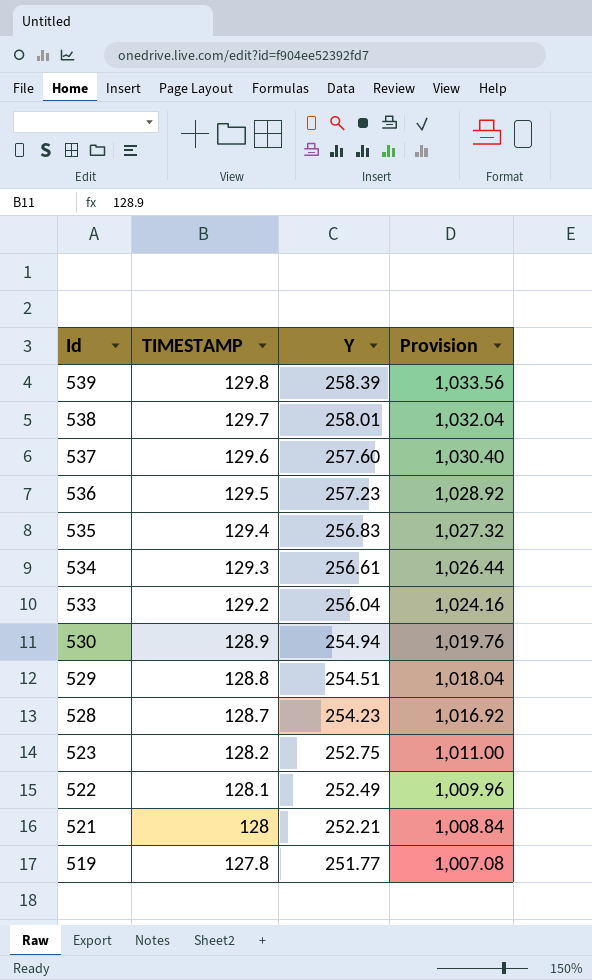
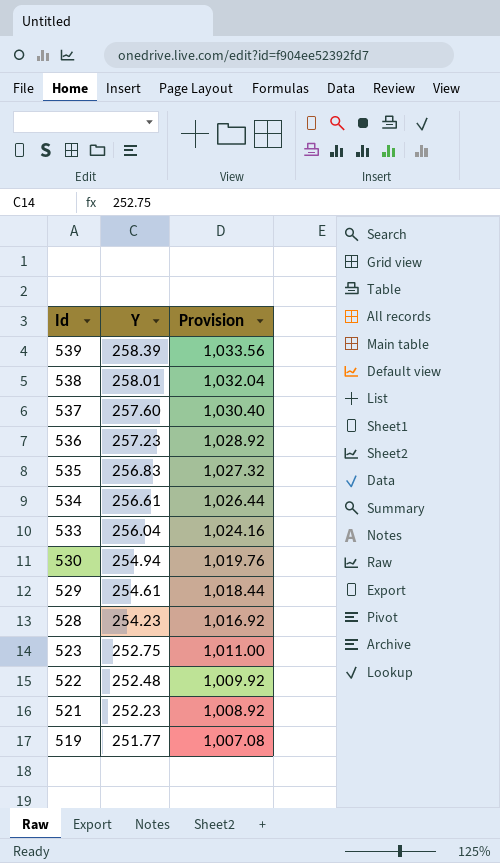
column TIMESTAMP | position: 2 -> none
529 | Y: 254.51 -> 254.61
529 | Provision: 1,018.04 -> 1,018.44
522 | Y: 252.49 -> 252.48
522 | Provision: 1,009.96 -> 1,009.92
521 | Y: 252.21 -> 252.23
521 | Provision: 1,008.84 -> 1,008.92

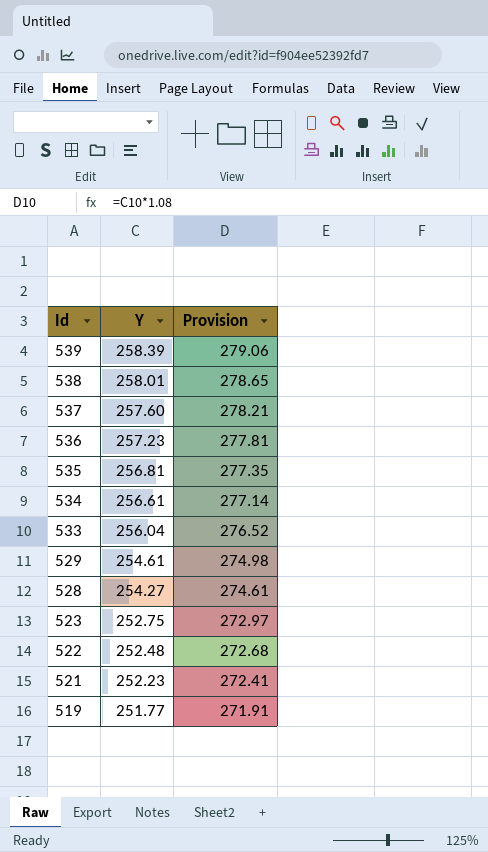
column Provision | formula: [Y] * 4 -> [Y] * 1.08
row 530: 254.94 | 1,019.76 -> none
535 | Y: 256.83 -> 256.81
528 | Y: 254.23 -> 254.27

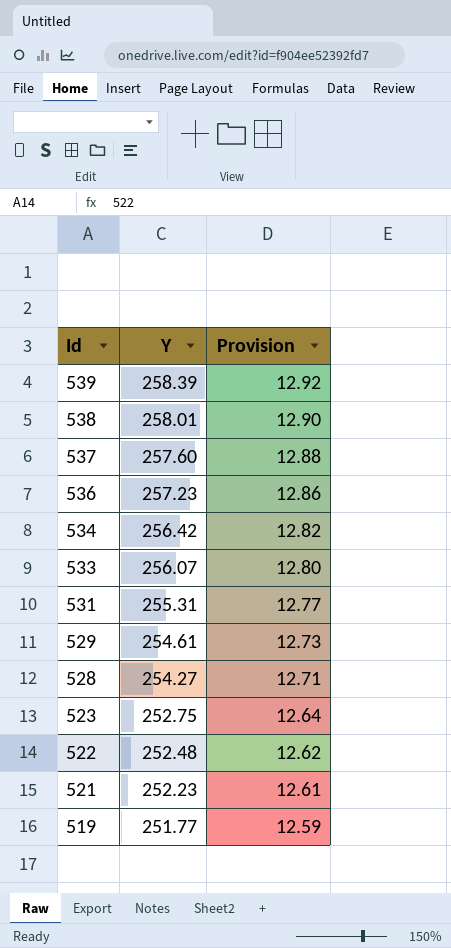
column Provision | formula: [Y] * 1.08 -> [Y] * 0.05
row 535: 256.81 | 277.35 -> none
534 | Y: 256.61 -> 256.42
533 | Y: 256.04 -> 256.07
row 531: none -> 255.31 | 12.77

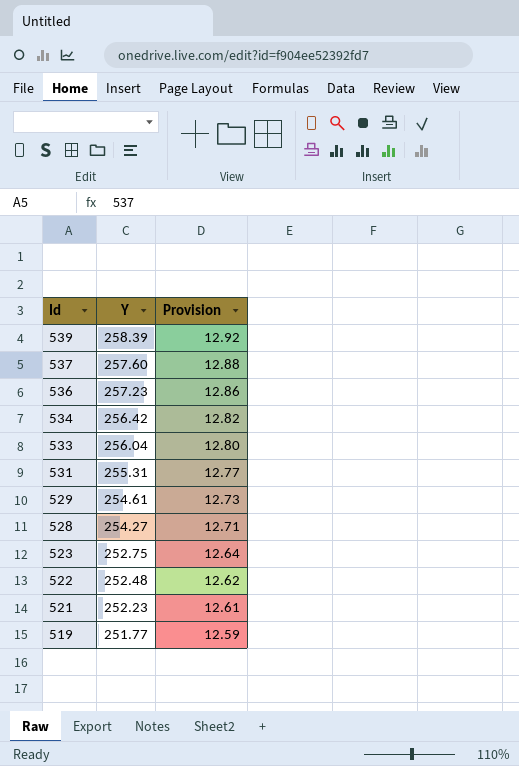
row 538: 258.01 | 12.90 -> none
533 | Y: 256.07 -> 256.04

